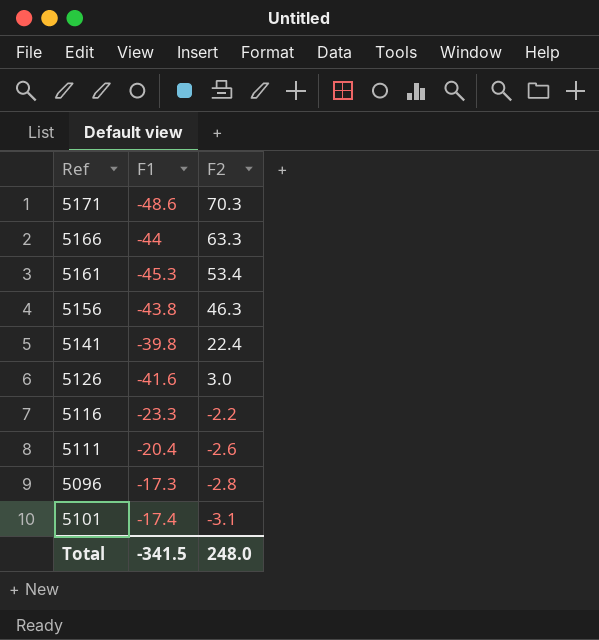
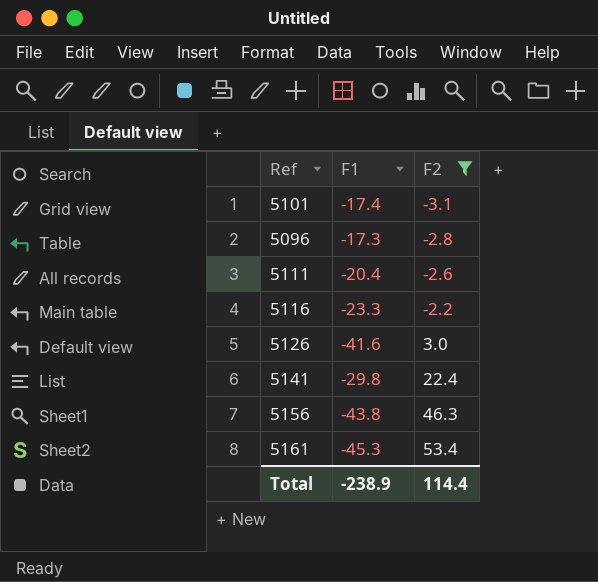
filter: none -> F2 <= 53.4
row order: F2 descending -> F2 ascending
5141 | F1: -39.8 -> -29.8
Total | F1: -341.5 -> -238.9
Total | F2: 248.0 -> 114.4

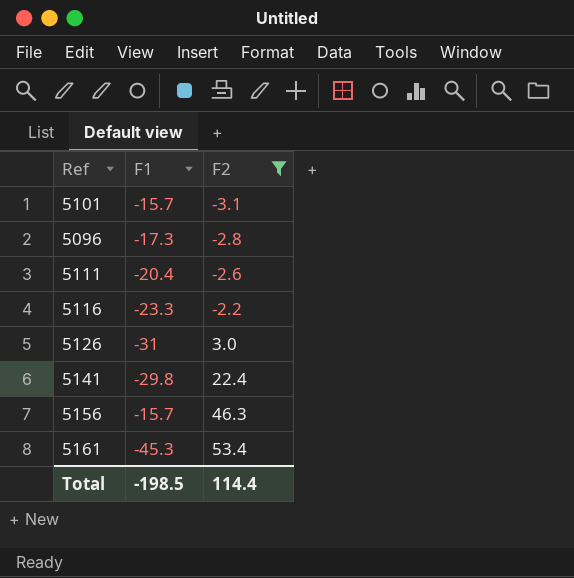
5101 | F1: -17.4 -> -15.7
5126 | F1: -41.6 -> -31
5156 | F1: -43.8 -> -15.7
Total | F1: -238.9 -> -198.5

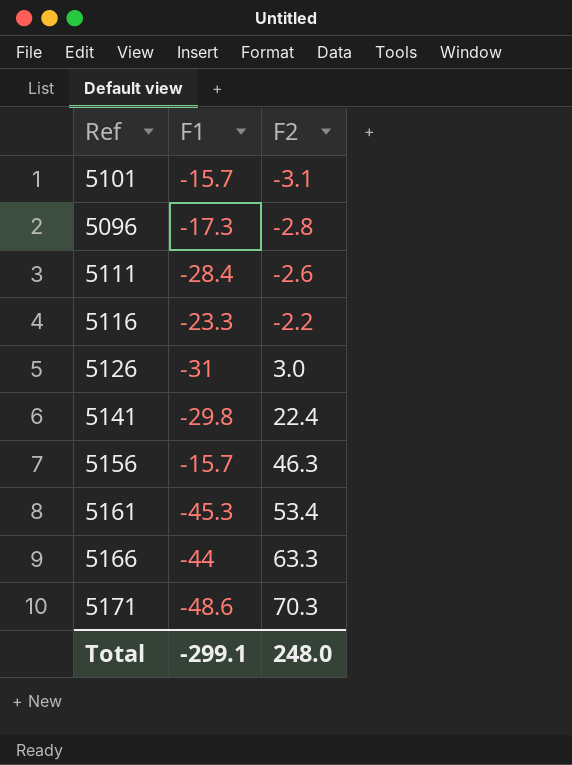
filter: F2 <= 53.4 -> none
5111 | F1: -20.4 -> -28.4
Total | F1: -198.5 -> -299.1
Total | F2: 114.4 -> 248.0

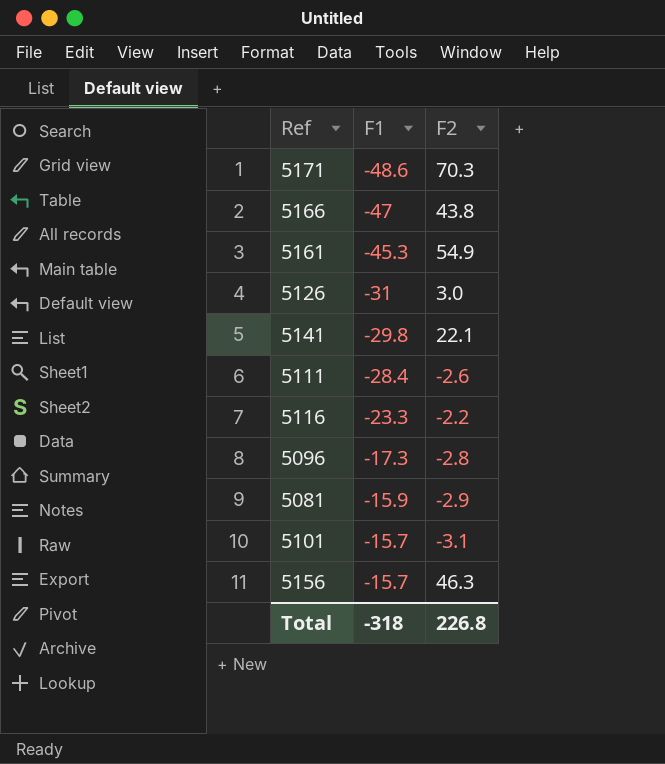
row order: F2 ascending -> F1 ascending
5166 | F1: -44 -> -47
5166 | F2: 63.3 -> 43.8
5161 | F2: 53.4 -> 54.9
5141 | F2: 22.4 -> 22.1
row 5081: none -> -15.9 | -2.9
Total | F1: -299.1 -> -318
Total | F2: 248.0 -> 226.8

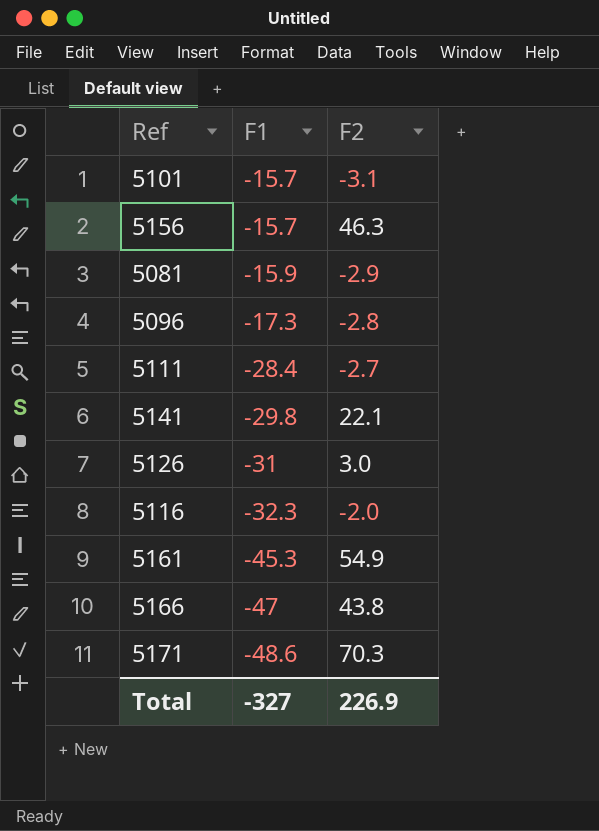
row order: F1 ascending -> F1 descending
5111 | F2: -2.6 -> -2.7
5116 | F1: -23.3 -> -32.3
5116 | F2: -2.2 -> -2.0
Total | F1: -318 -> -327
Total | F2: 226.8 -> 226.9

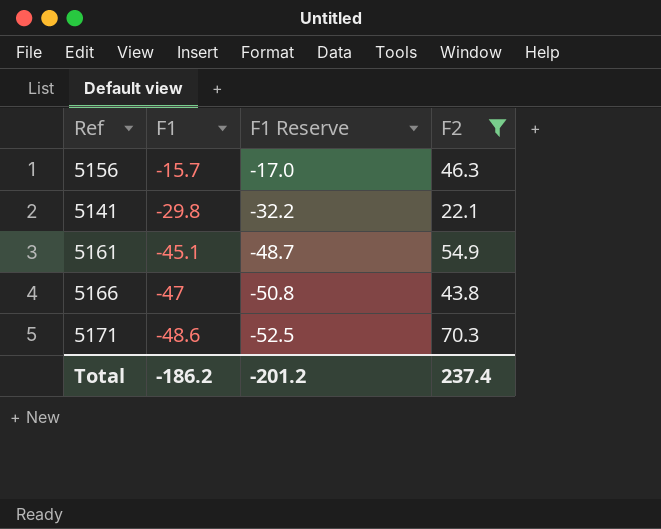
filter: none -> F2 >= 22.1
column F1 Reserve | formula: none -> [F1] * 1.08
5161 | F1: -45.3 -> -45.1
Total | F1: -327 -> -186.2
Total | F2: 226.9 -> 237.4

